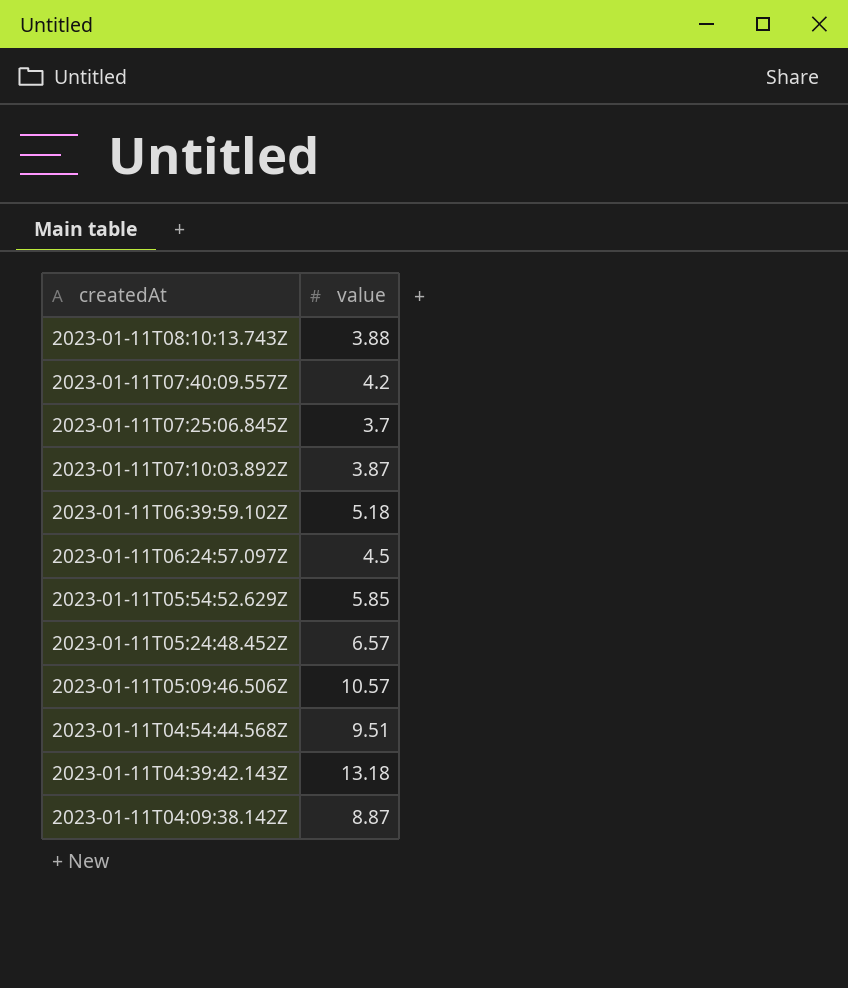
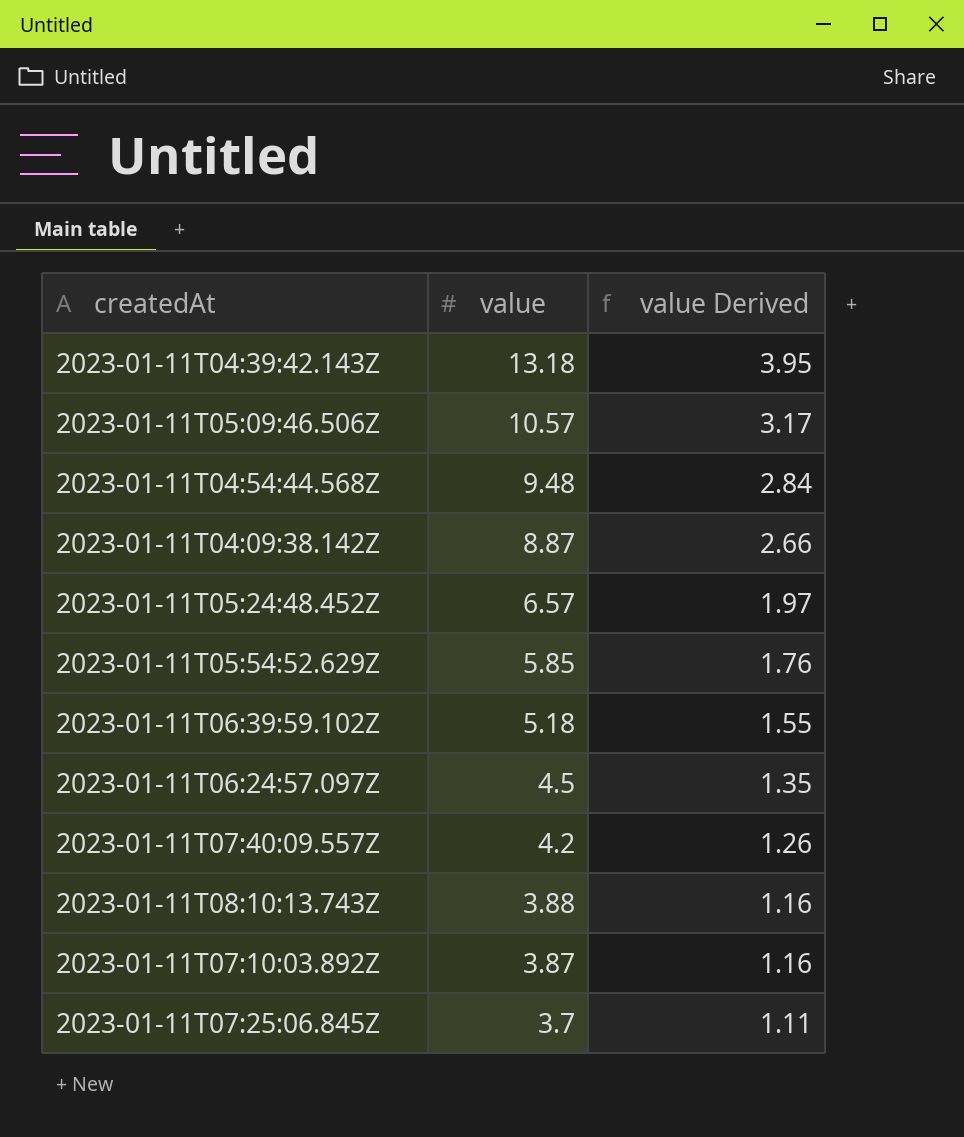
row order: createdAt descending -> value descending
column value Derived | formula: none -> [value] * 0.3
2023-01-11T04:54:44.568Z | value: 9.51 -> 9.48

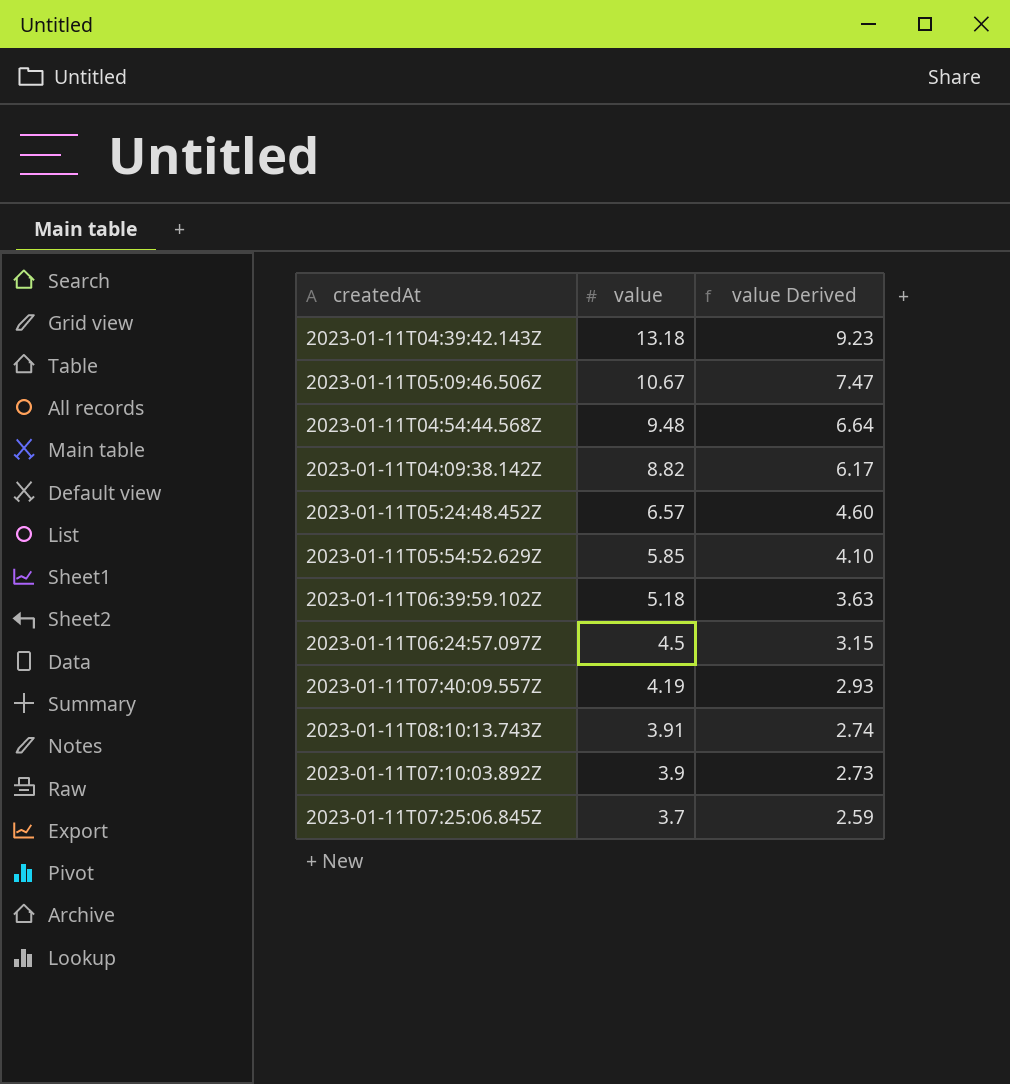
column value Derived | formula: [value] * 0.3 -> [value] * 0.7
2023-01-11T05:09:46.506Z | value: 10.57 -> 10.67
2023-01-11T04:09:38.142Z | value: 8.87 -> 8.82
2023-01-11T07:40:09.557Z | value: 4.2 -> 4.19
2023-01-11T08:10:13.743Z | value: 3.88 -> 3.91
2023-01-11T07:10:03.892Z | value: 3.87 -> 3.9

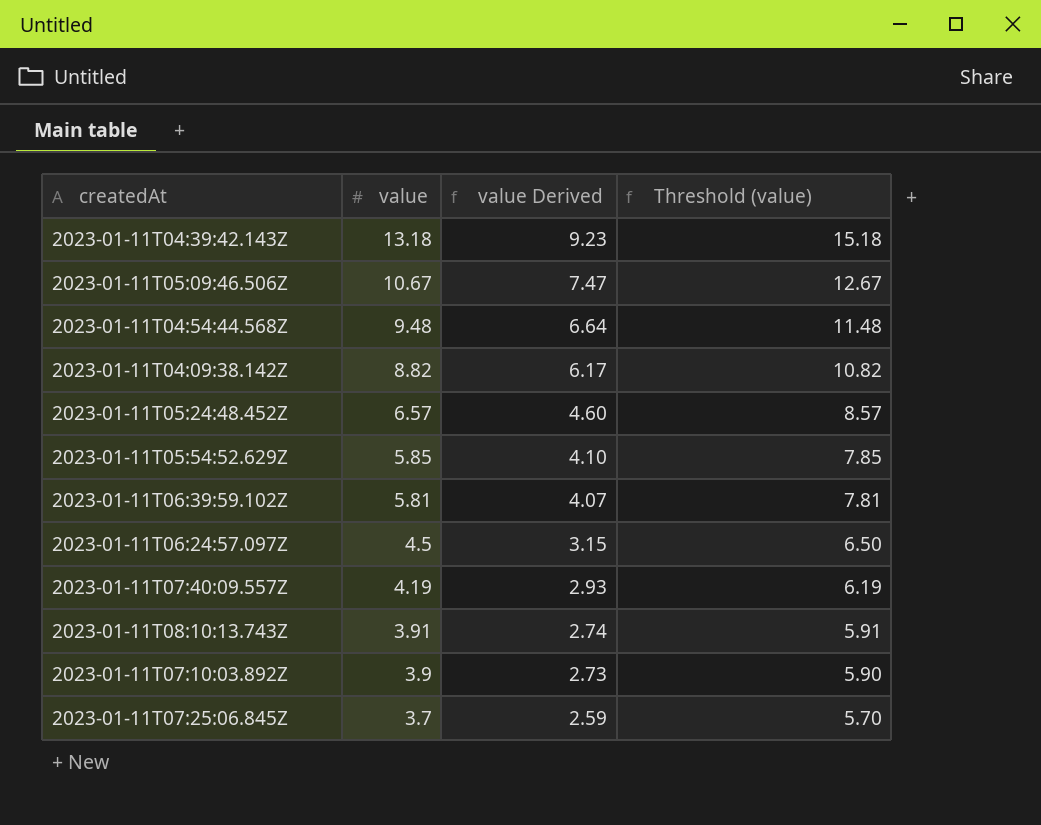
column Threshold (value) | formula: none -> [value] + 2
2023-01-11T06:39:59.102Z | value: 5.18 -> 5.81
2023-01-11T06:39:59.102Z | value Derived: 3.63 -> 4.07

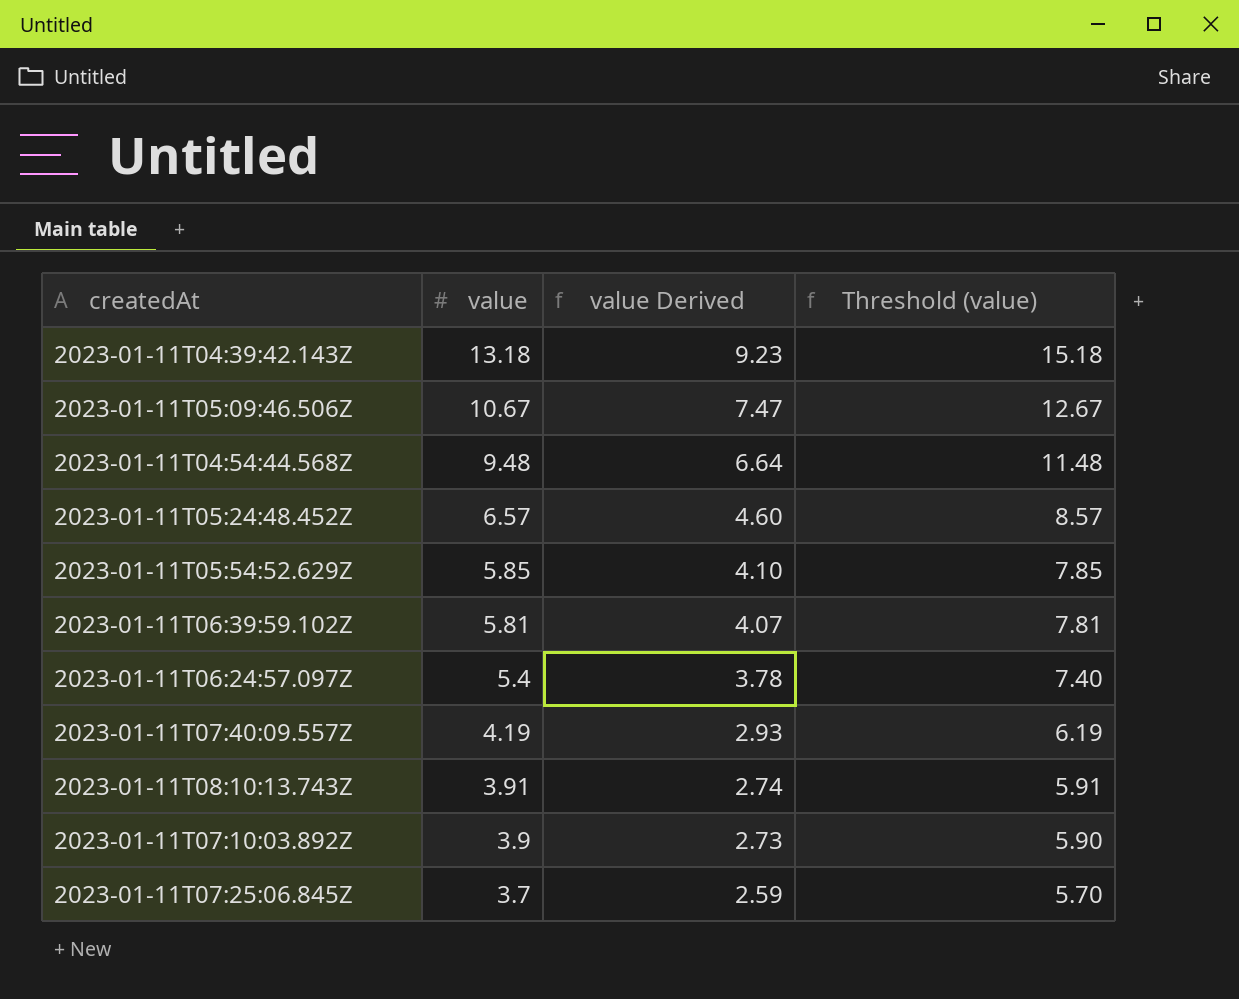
row 2023-01-11T04:09:38.142Z: 8.82 | 6.17 | 10.82 -> none
2023-01-11T06:24:57.097Z | value: 4.5 -> 5.4
2023-01-11T06:24:57.097Z | value Derived: 3.15 -> 3.78
2023-01-11T06:24:57.097Z | Threshold (value): 6.50 -> 7.40

